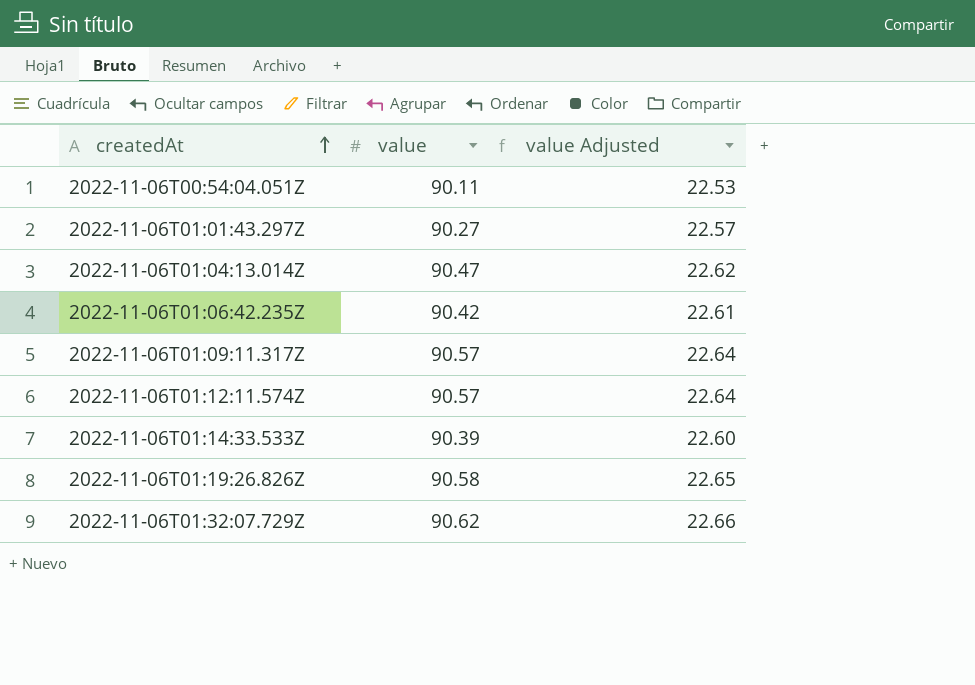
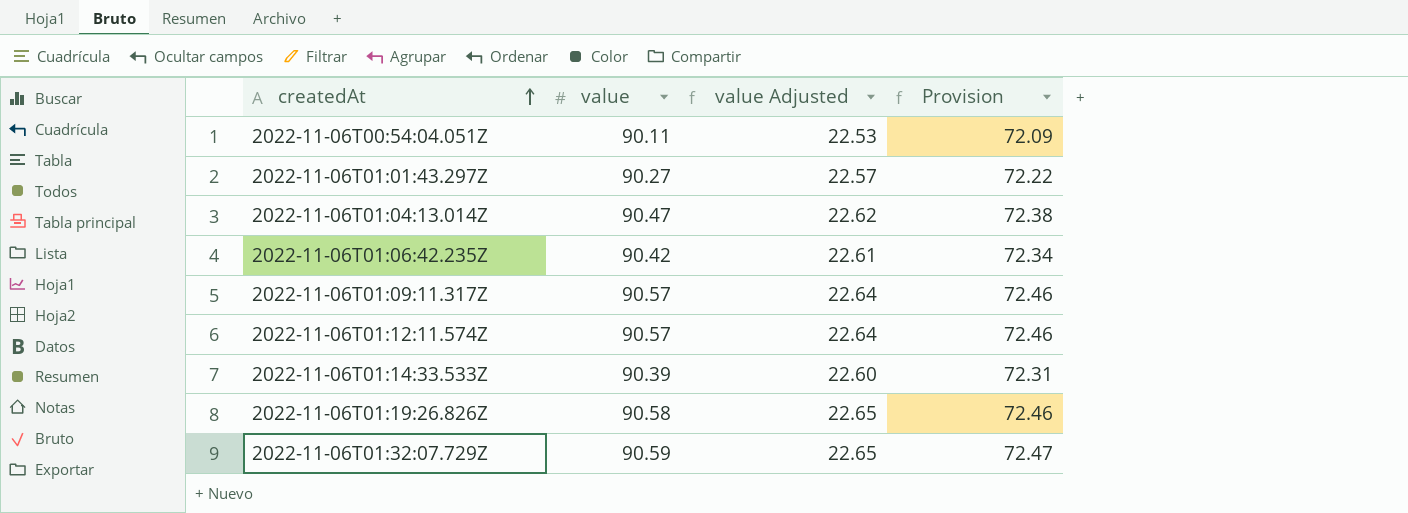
column Provision | formula: none -> [value] * 0.8
2022-11-06T01:32:07.729Z | value: 90.62 -> 90.59
2022-11-06T01:32:07.729Z | value Adjusted: 22.66 -> 22.65

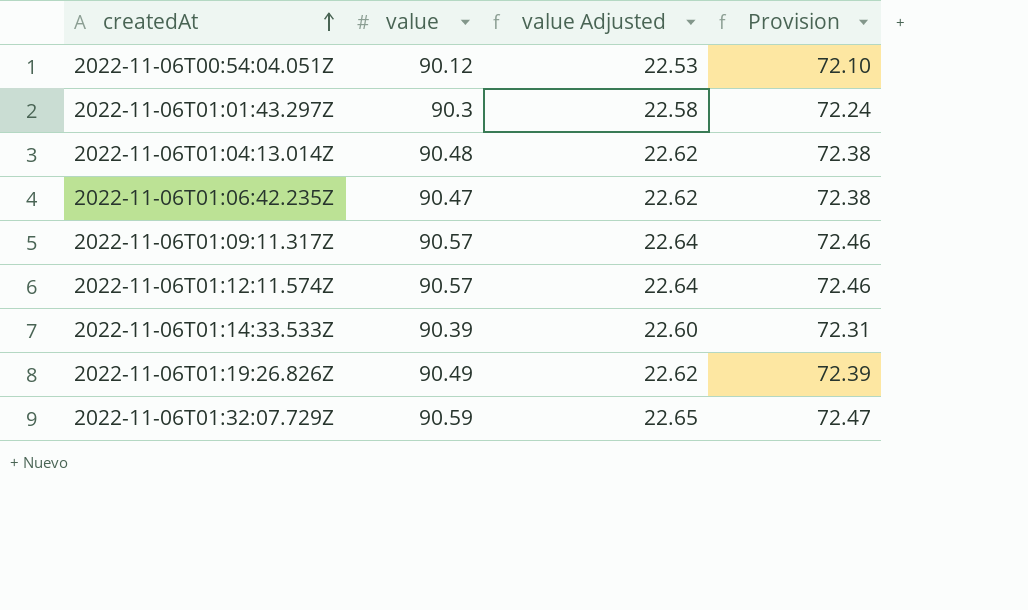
2022-11-06T00:54:04.051Z | value: 90.11 -> 90.12
2022-11-06T00:54:04.051Z | Provision: 72.09 -> 72.10
2022-11-06T01:01:43.297Z | value: 90.27 -> 90.3
2022-11-06T01:01:43.297Z | value Adjusted: 22.57 -> 22.58
2022-11-06T01:01:43.297Z | Provision: 72.22 -> 72.24
2022-11-06T01:04:13.014Z | value: 90.47 -> 90.48
2022-11-06T01:06:42.235Z | value: 90.42 -> 90.47
2022-11-06T01:06:42.235Z | value Adjusted: 22.61 -> 22.62
2022-11-06T01:06:42.235Z | Provision: 72.34 -> 72.38
2022-11-06T01:19:26.826Z | value: 90.58 -> 90.49
2022-11-06T01:19:26.826Z | value Adjusted: 22.65 -> 22.62
2022-11-06T01:19:26.826Z | Provision: 72.46 -> 72.39

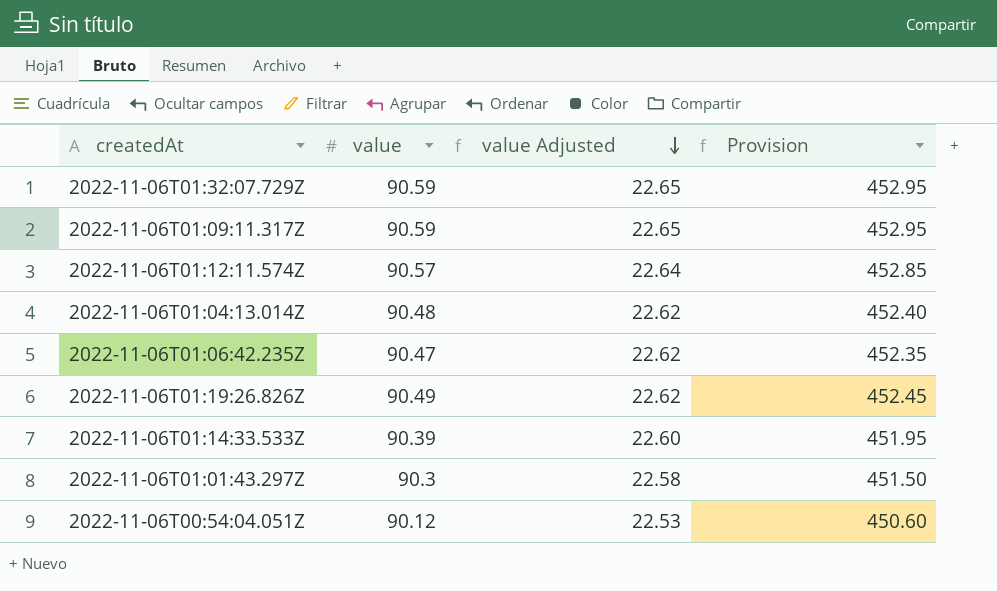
row order: createdAt ascending -> value Adjusted descending
column Provision | formula: [value] * 0.8 -> [value] * 5
2022-11-06T01:09:11.317Z | value: 90.57 -> 90.59
2022-11-06T01:09:11.317Z | value Adjusted: 22.64 -> 22.65

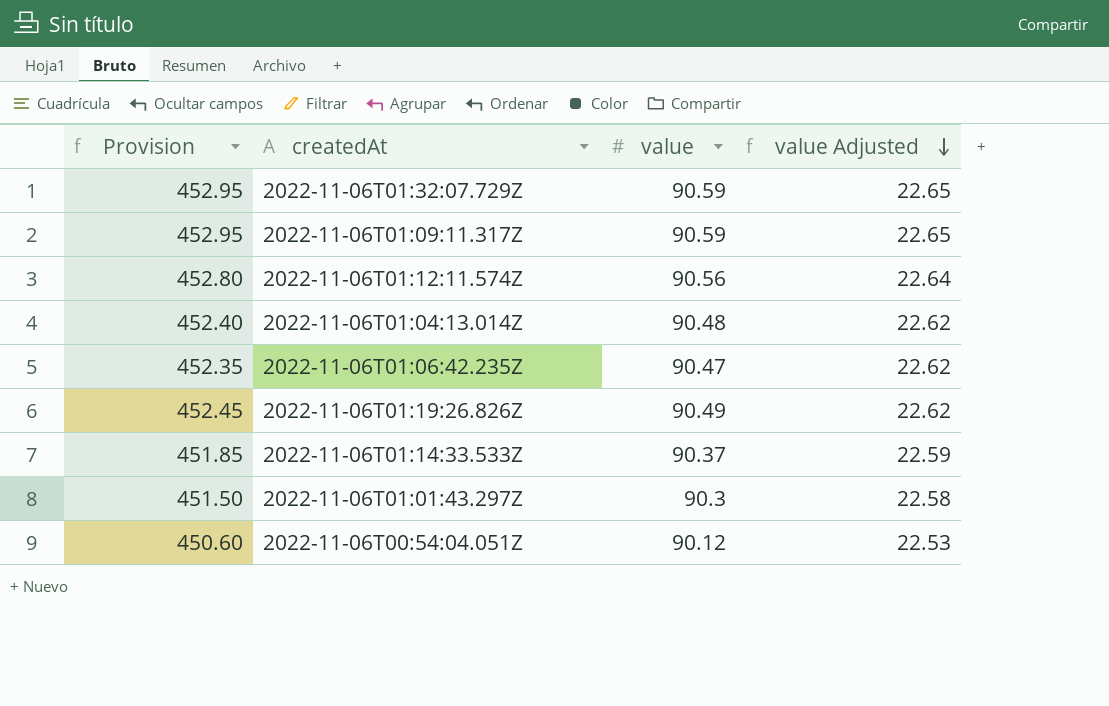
column Provision | position: 4 -> 1
2022-11-06T01:12:11.574Z | Provision: 452.85 -> 452.80
2022-11-06T01:12:11.574Z | value: 90.57 -> 90.56
2022-11-06T01:14:33.533Z | Provision: 451.95 -> 451.85
2022-11-06T01:14:33.533Z | value: 90.39 -> 90.37
2022-11-06T01:14:33.533Z | value Adjusted: 22.60 -> 22.59

